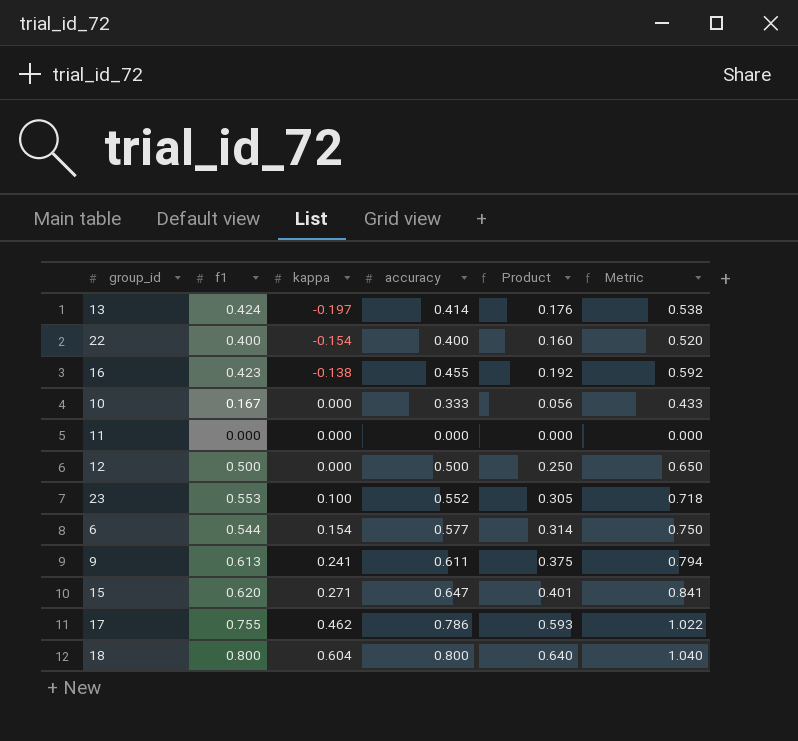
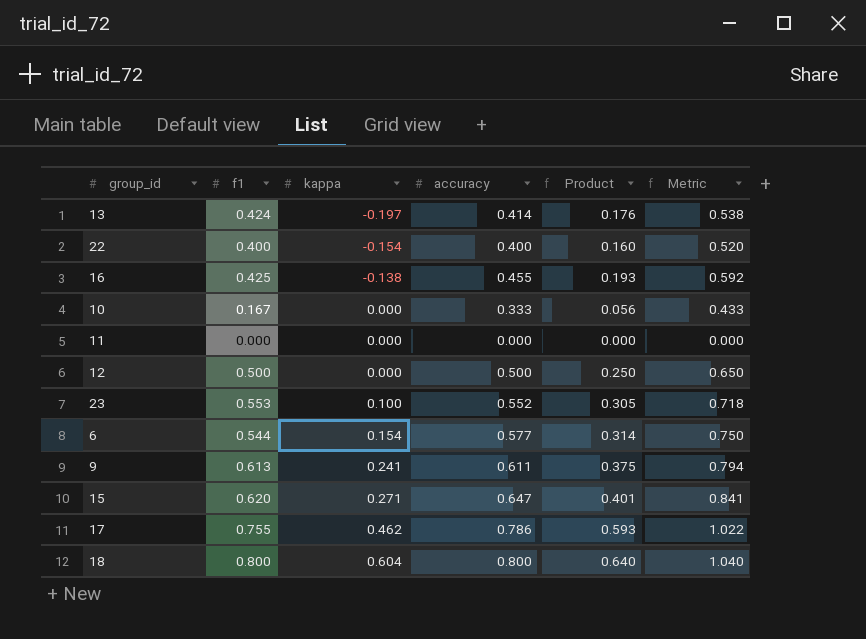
16 | f1: 0.423 -> 0.425
16 | Product: 0.192 -> 0.193

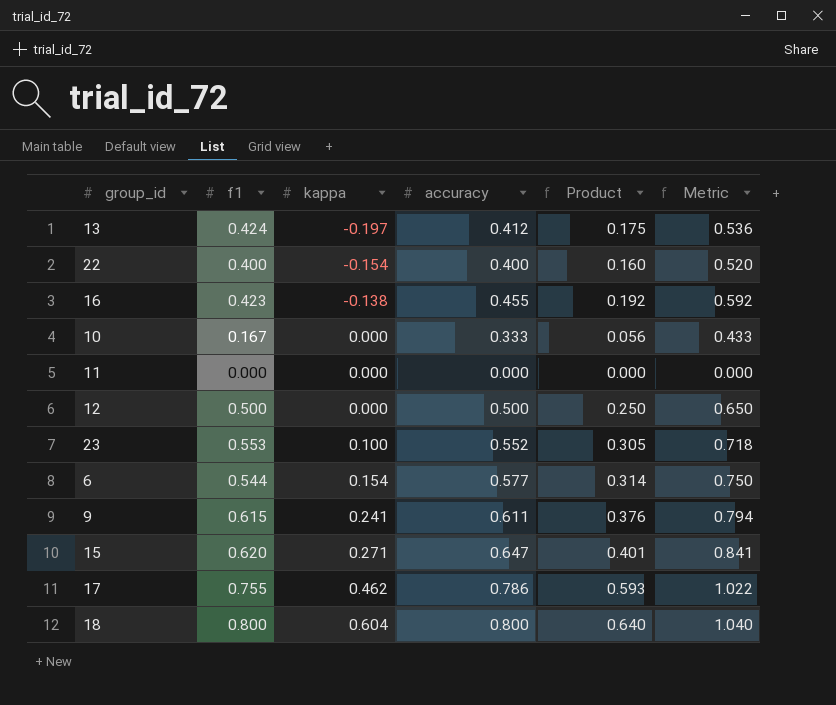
13 | accuracy: 0.414 -> 0.412
13 | Product: 0.176 -> 0.175
13 | Metric: 0.538 -> 0.536
16 | f1: 0.425 -> 0.423
16 | Product: 0.193 -> 0.192
9 | f1: 0.613 -> 0.615
9 | Product: 0.375 -> 0.376

